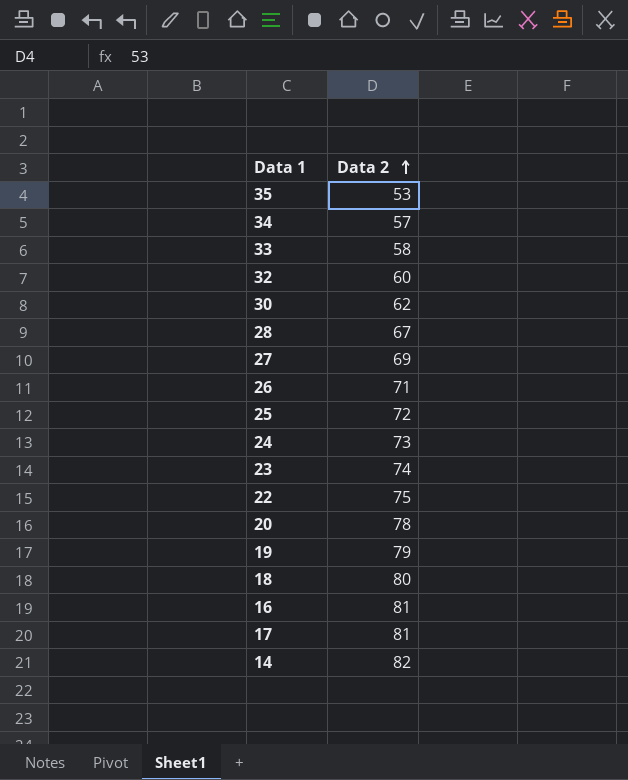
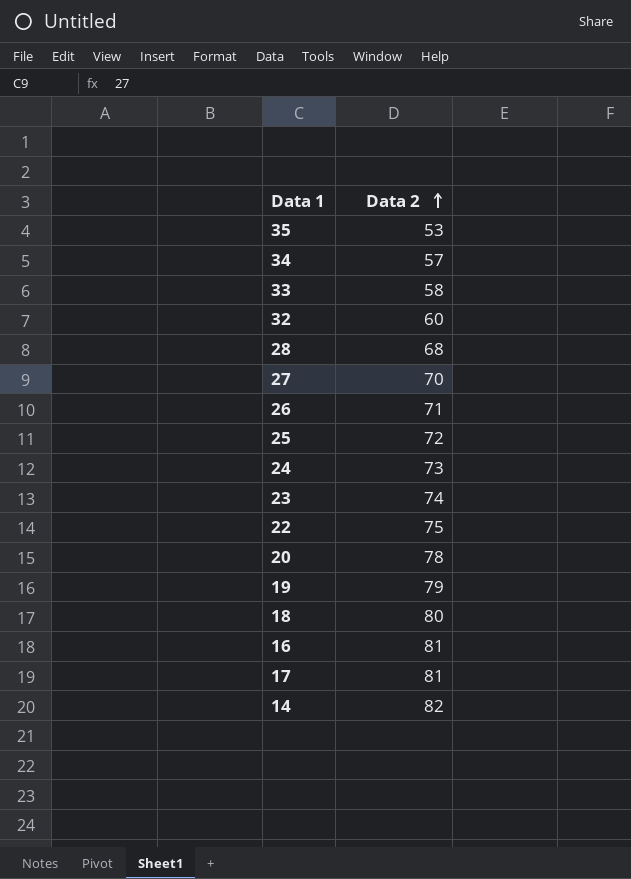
row 30: 62 -> none
28 | Data 2: 67 -> 68
27 | Data 2: 69 -> 70

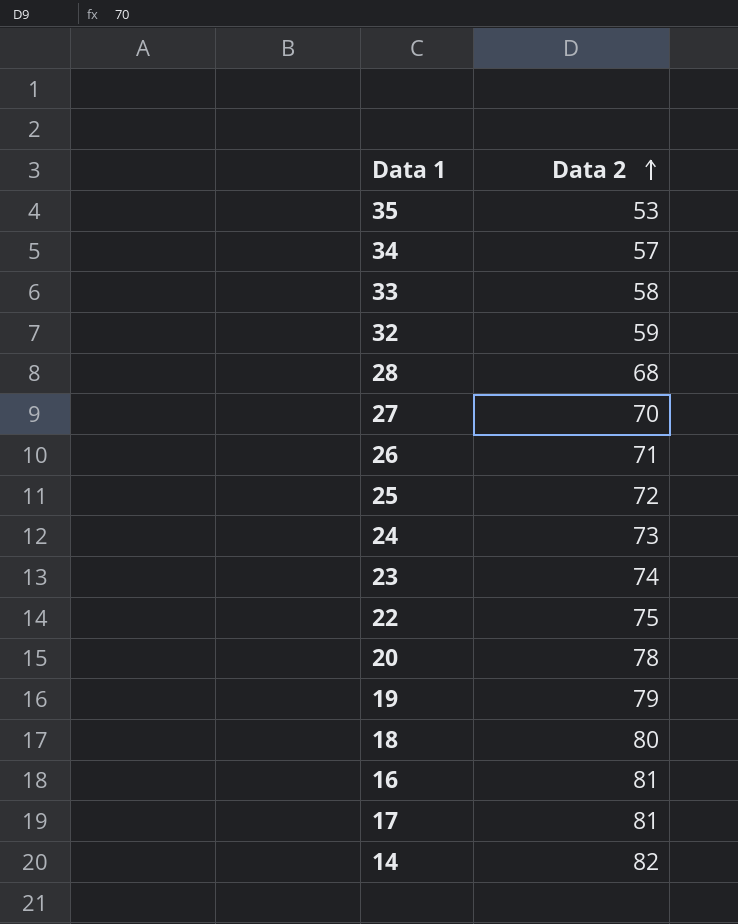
32 | Data 2: 60 -> 59

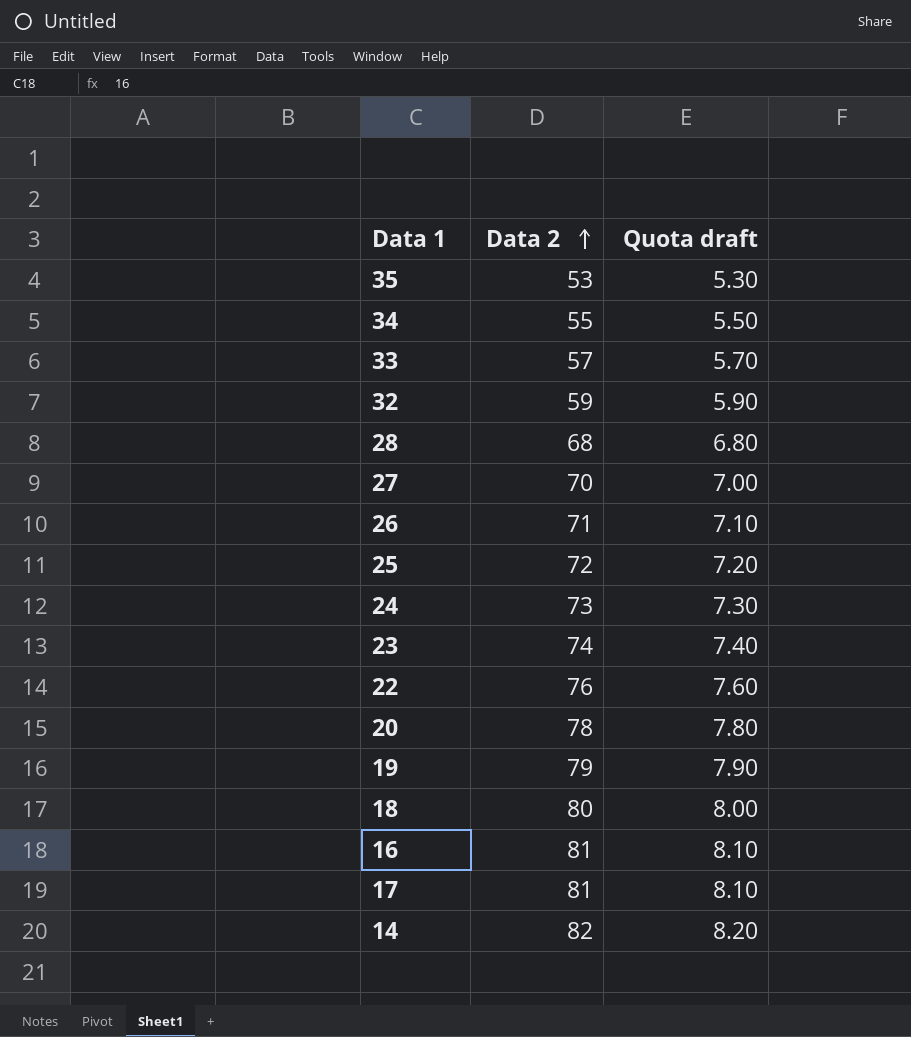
column Quota draft | formula: none -> [Data 2] * 0.1
34 | Data 2: 57 -> 55
33 | Data 2: 58 -> 57
22 | Data 2: 75 -> 76

